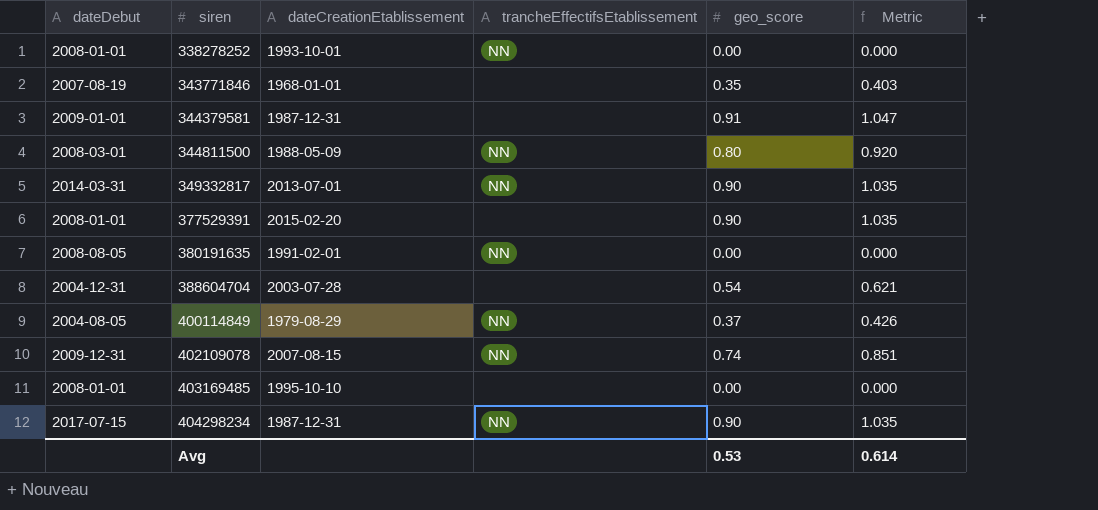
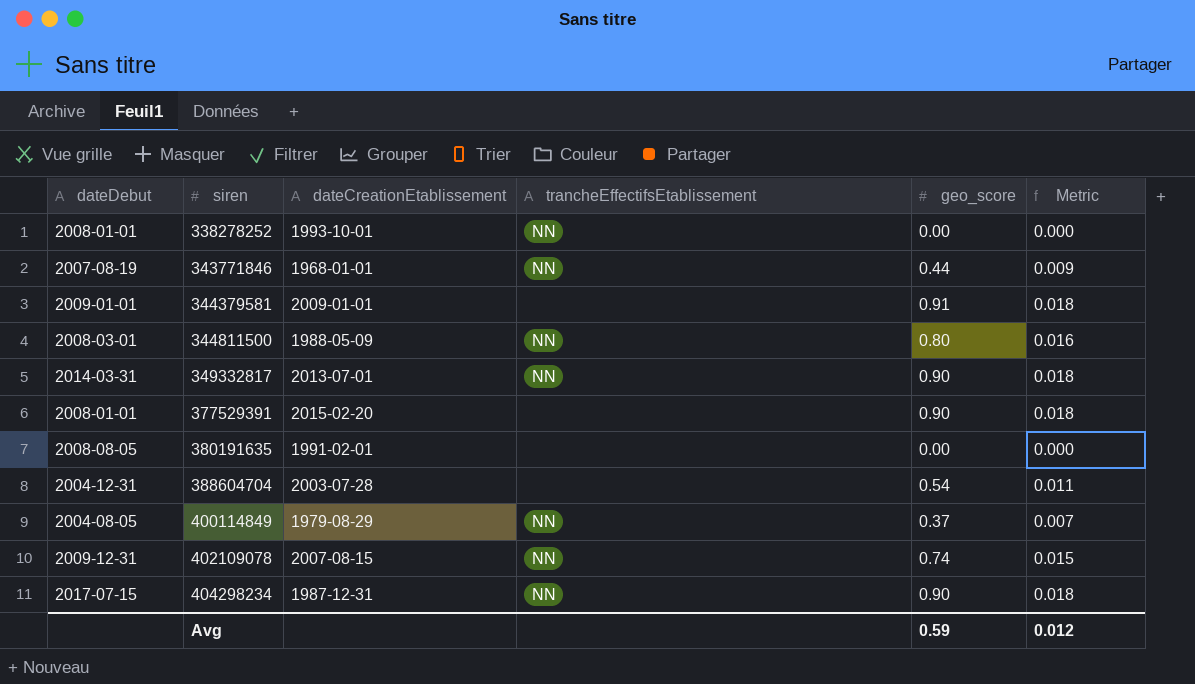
column Metric | formula: [geo_score] * 1.15 -> [geo_score] * 0.02
row 403169485: 2008-01-01 | 1995-10-10 | none | 0.00 | 0.000 -> none
343771846 | trancheEffectifsEtablissement: none -> NN
343771846 | geo_score: 0.35 -> 0.44
344379581 | dateCreationEtablissement: 1987-12-31 -> 2009-01-01
380191635 | trancheEffectifsEtablissement: NN -> none
Avg | geo_score: 0.53 -> 0.59
Avg | Metric: 0.614 -> 0.012

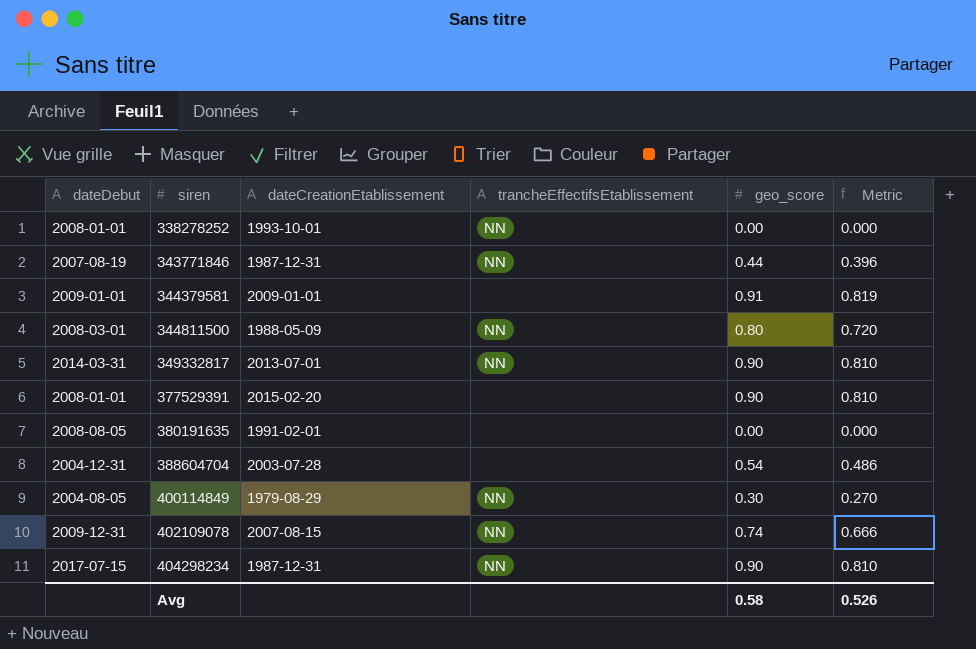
column Metric | formula: [geo_score] * 0.02 -> [geo_score] * 0.9
343771846 | dateCreationEtablissement: 1968-01-01 -> 1987-12-31
400114849 | geo_score: 0.37 -> 0.30
Avg | geo_score: 0.59 -> 0.58
Avg | Metric: 0.012 -> 0.526

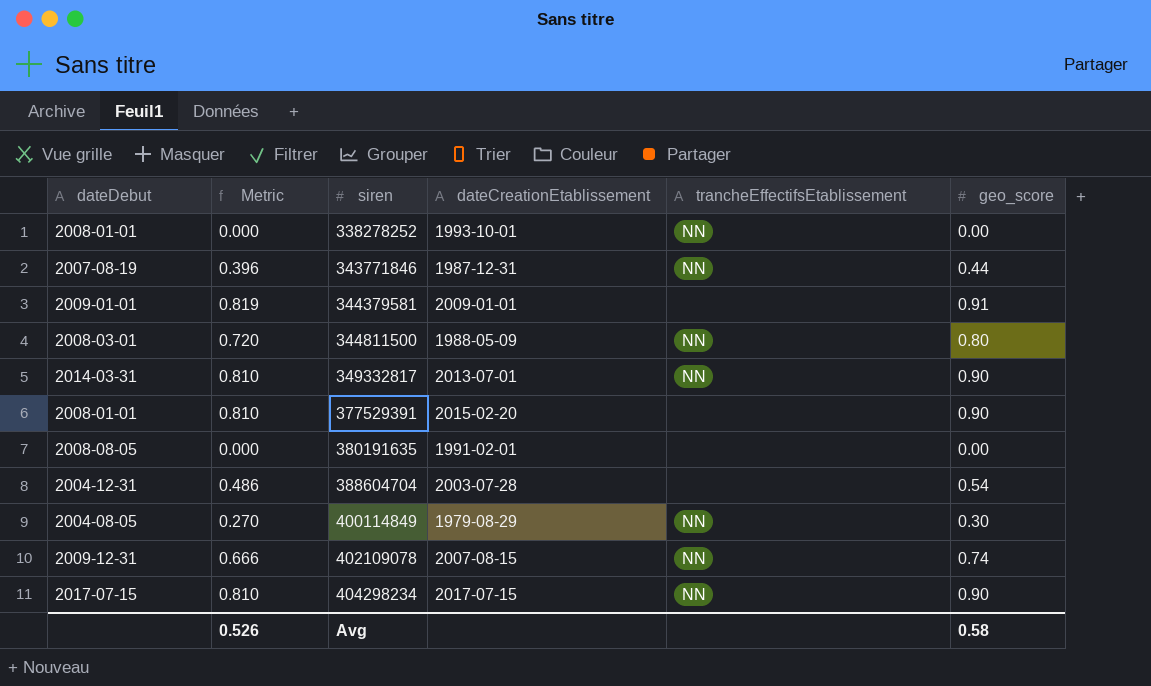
column Metric | position: 6 -> 2
404298234 | dateCreationEtablissement: 1987-12-31 -> 2017-07-15

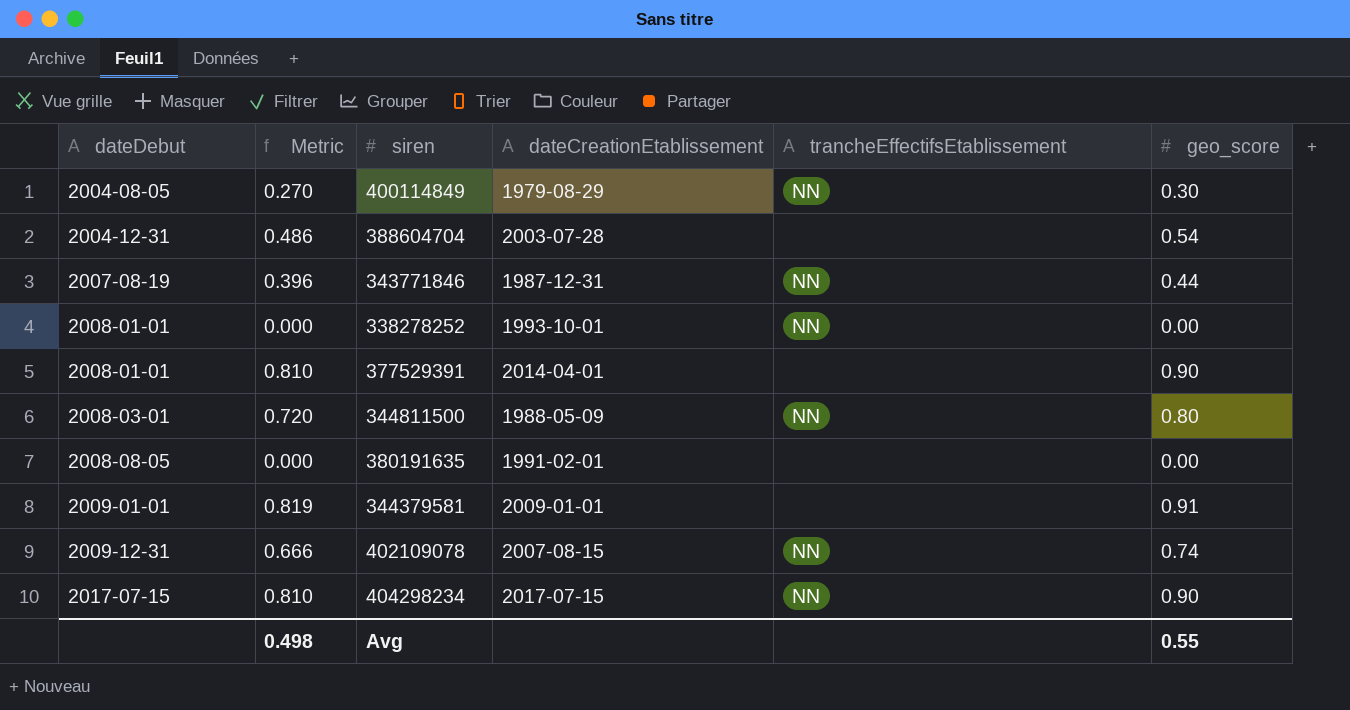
row order: siren ascending -> dateDebut ascending
row 349332817: 2014-03-31 | 0.810 | 2013-07-01 | NN | 0.90 -> none
377529391 | dateCreationEtablissement: 2015-02-20 -> 2014-04-01
Avg | Metric: 0.526 -> 0.498
Avg | geo_score: 0.58 -> 0.55

